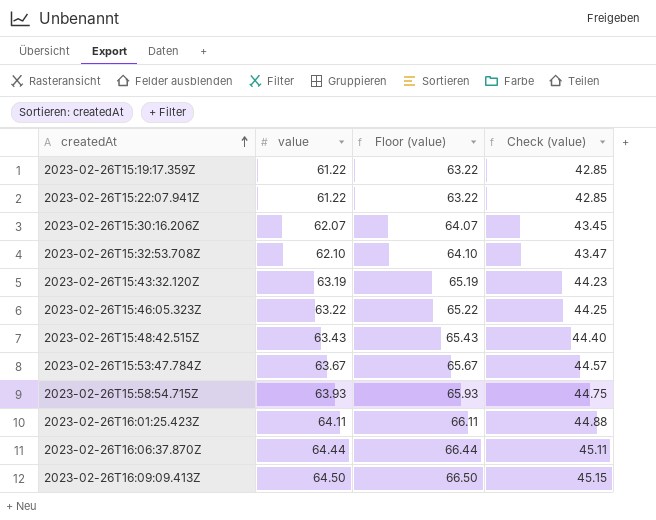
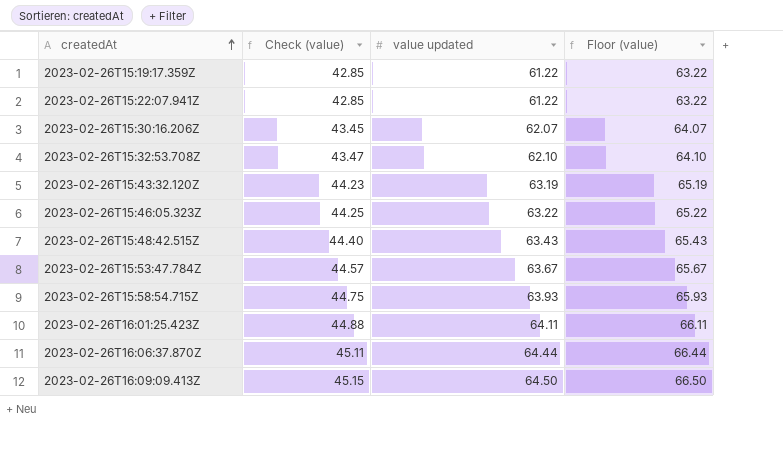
column Check (value) | position: 4 -> 2
column name: value -> value updated

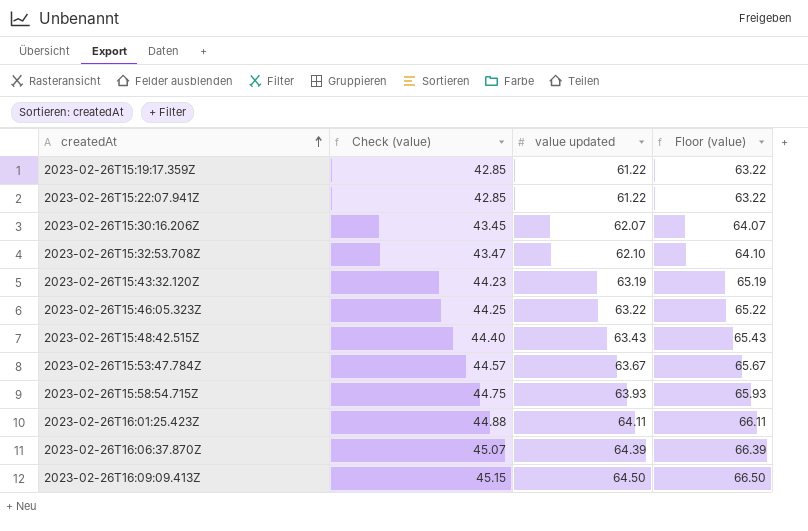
2023-02-26T16:06:37.870Z | Check (value): 45.11 -> 45.07
2023-02-26T16:06:37.870Z | value updated: 64.44 -> 64.39
2023-02-26T16:06:37.870Z | Floor (value): 66.44 -> 66.39

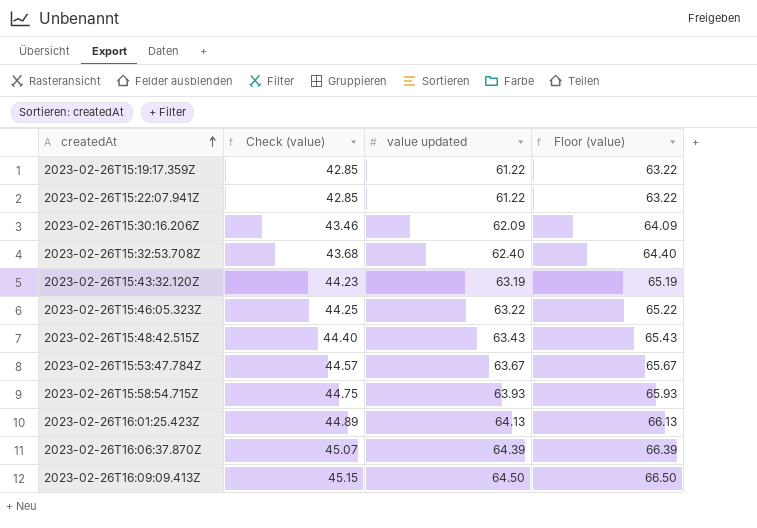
2023-02-26T15:30:16.206Z | Check (value): 43.45 -> 43.46
2023-02-26T15:30:16.206Z | value updated: 62.07 -> 62.09
2023-02-26T15:30:16.206Z | Floor (value): 64.07 -> 64.09
2023-02-26T15:32:53.708Z | Check (value): 43.47 -> 43.68
2023-02-26T15:32:53.708Z | value updated: 62.10 -> 62.40
2023-02-26T15:32:53.708Z | Floor (value): 64.10 -> 64.40
2023-02-26T16:01:25.423Z | Check (value): 44.88 -> 44.89
2023-02-26T16:01:25.423Z | value updated: 64.11 -> 64.13
2023-02-26T16:01:25.423Z | Floor (value): 66.11 -> 66.13

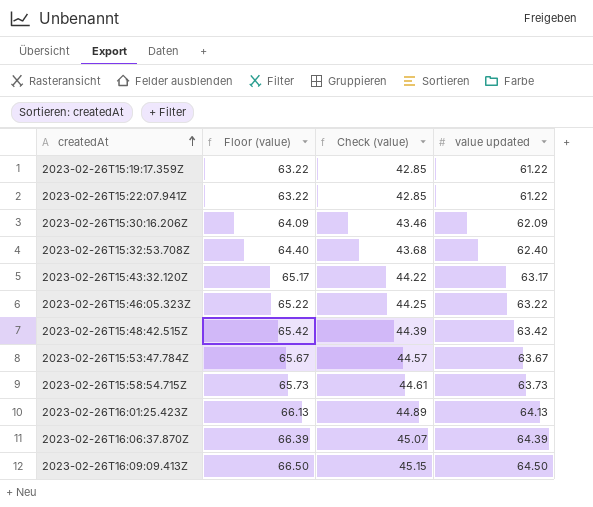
column Floor (value) | position: 4 -> 2
2023-02-26T15:43:32.120Z | Floor (value): 65.19 -> 65.17
2023-02-26T15:43:32.120Z | Check (value): 44.23 -> 44.22
2023-02-26T15:43:32.120Z | value updated: 63.19 -> 63.17
2023-02-26T15:48:42.515Z | Floor (value): 65.43 -> 65.42
2023-02-26T15:48:42.515Z | Check (value): 44.40 -> 44.39
2023-02-26T15:48:42.515Z | value updated: 63.43 -> 63.42
2023-02-26T15:58:54.715Z | Floor (value): 65.93 -> 65.73
2023-02-26T15:58:54.715Z | Check (value): 44.75 -> 44.61
2023-02-26T15:58:54.715Z | value updated: 63.93 -> 63.73

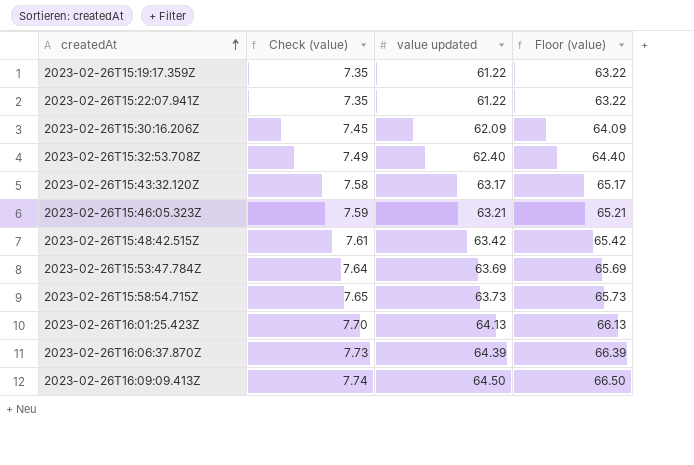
column Check (value) | formula: [value updated] * 0.7 -> [value updated] * 0.12
column Floor (value) | position: 2 -> 4
2023-02-26T15:46:05.323Z | value updated: 63.22 -> 63.21
2023-02-26T15:46:05.323Z | Floor (value): 65.22 -> 65.21
2023-02-26T15:53:47.784Z | value updated: 63.67 -> 63.69
2023-02-26T15:53:47.784Z | Floor (value): 65.67 -> 65.69

